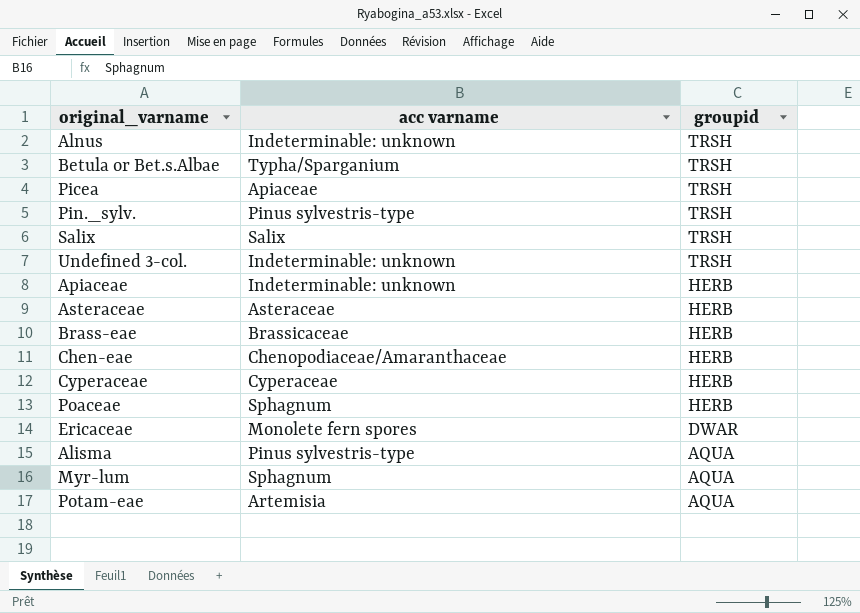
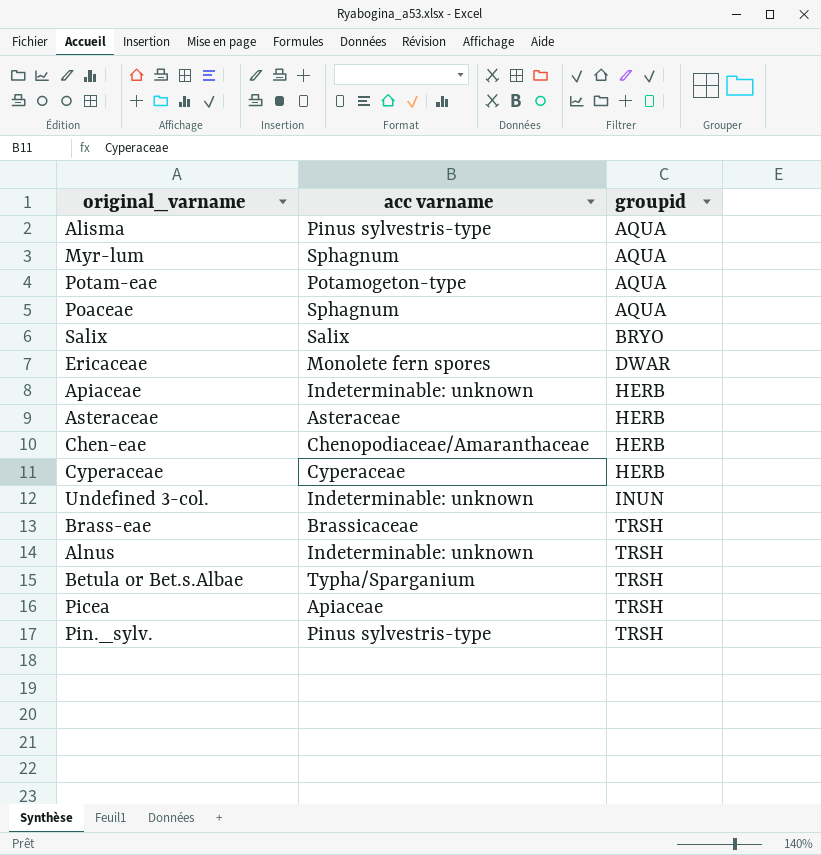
row order: groupid descending -> groupid ascending
Potam-eae | acc varname: Artemisia -> Potamogeton-type
Poaceae | groupid: HERB -> AQUA
Salix | groupid: TRSH -> BRYO
Undefined 3-col. | groupid: TRSH -> INUN
Brass-eae | groupid: HERB -> TRSH

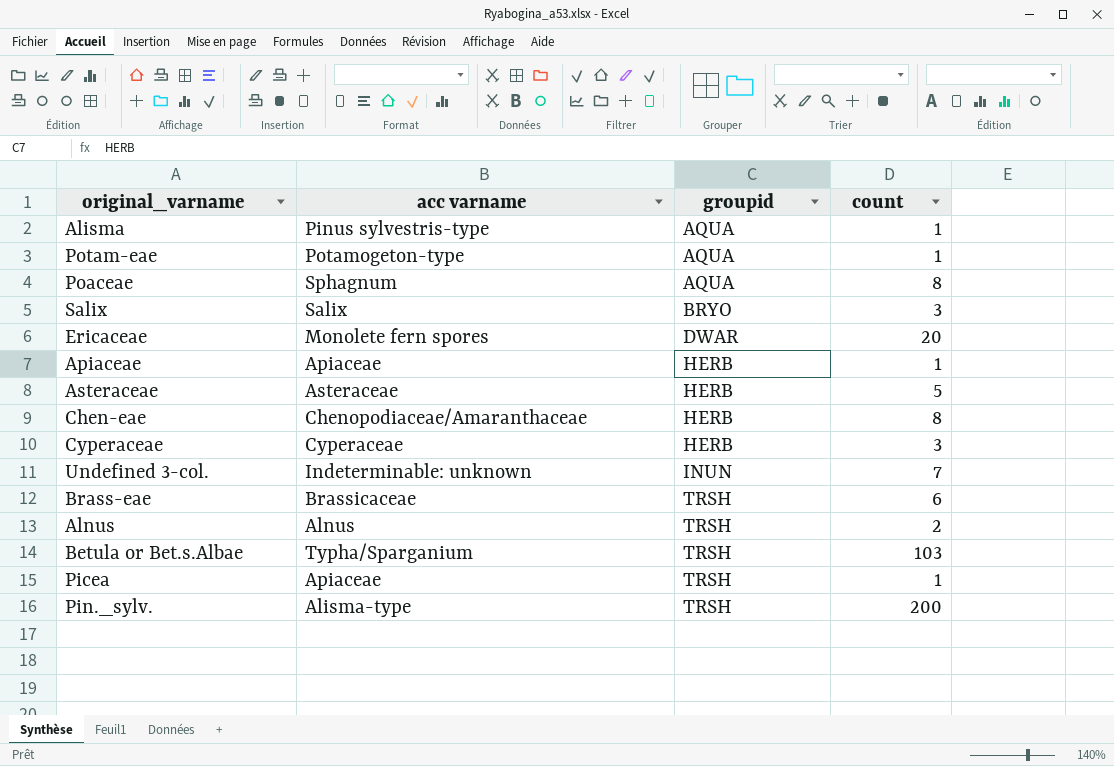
column count | position: none -> 4
row Myr-lum: Sphagnum | AQUA -> none
Apiaceae | acc varname: Indeterminable: unknown -> Apiaceae
Alnus | acc varname: Indeterminable: unknown -> Alnus
Pin._sylv. | acc varname: Pinus sylvestris-type -> Alisma-type

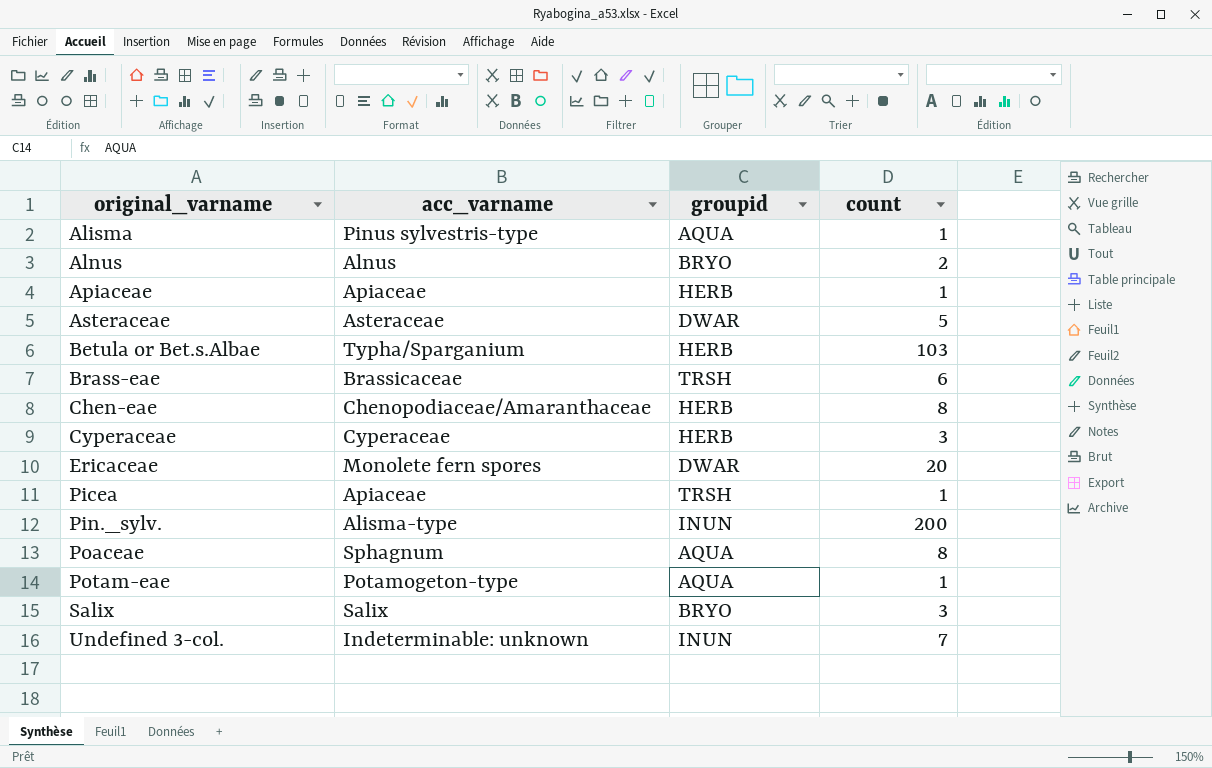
row order: groupid ascending -> original_varname ascending
column name: acc varname -> acc_varname
Alnus | groupid: TRSH -> BRYO
Asteraceae | groupid: HERB -> DWAR
Betula or Bet.s.Albae | groupid: TRSH -> HERB
Pin._sylv. | groupid: TRSH -> INUN

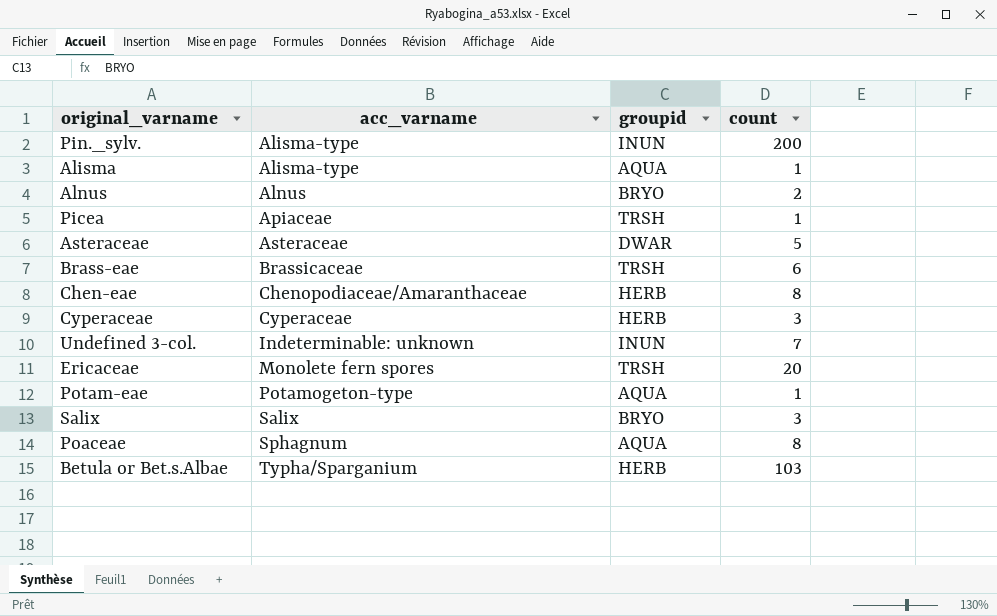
row order: original_varname ascending -> acc_varname ascending
row Apiaceae: Apiaceae | HERB | 1 -> none
Alisma | acc_varname: Pinus sylvestris-type -> Alisma-type
Ericaceae | groupid: DWAR -> TRSH

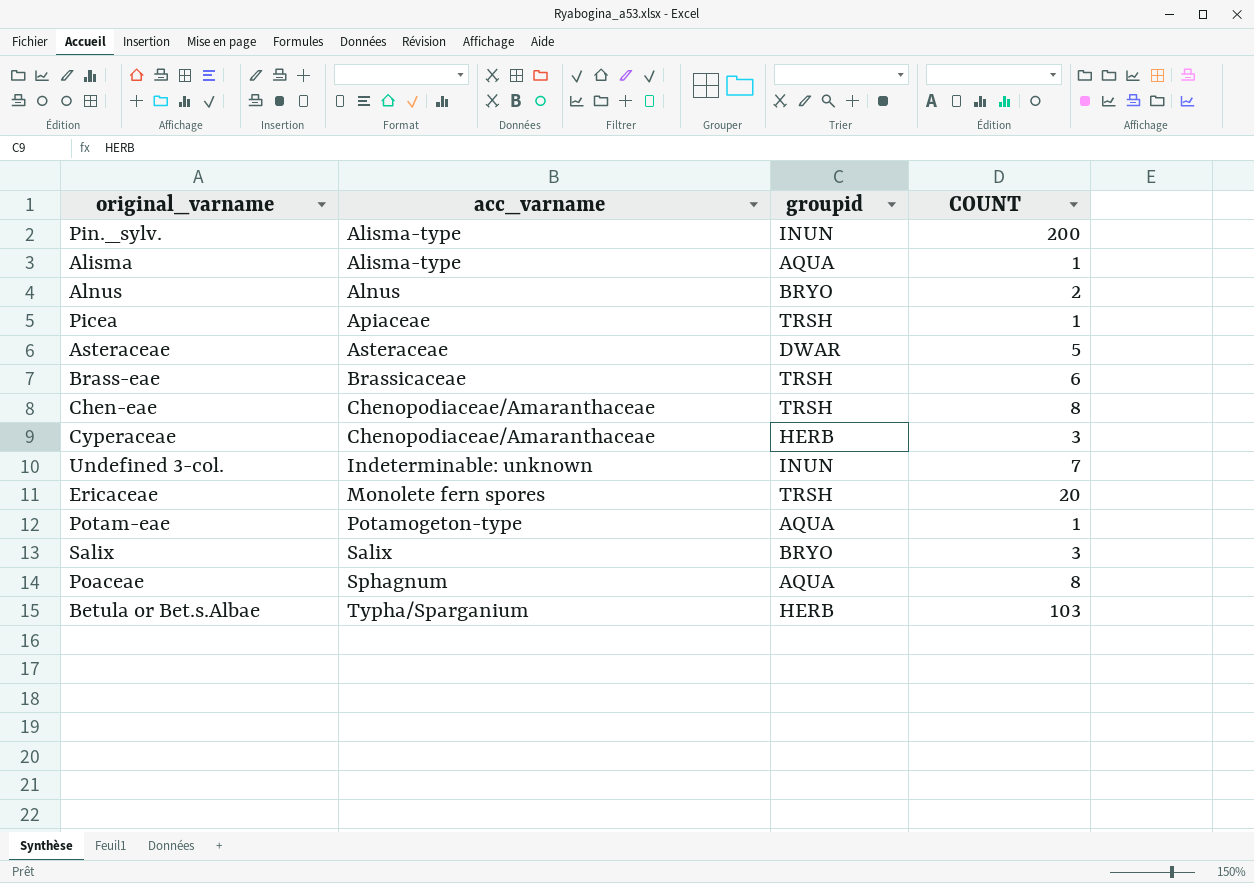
column name: count -> COUNT
Chen-eae | groupid: HERB -> TRSH
Cyperaceae | acc_varname: Cyperaceae -> Chenopodiaceae/Amaranthaceae

